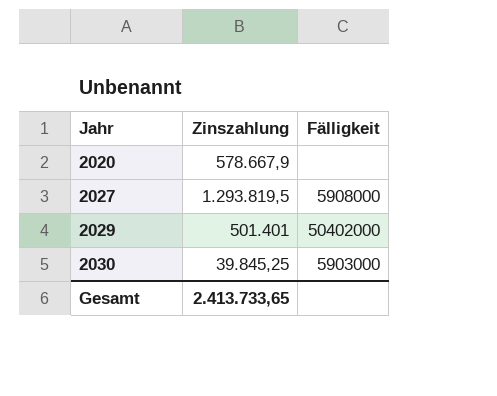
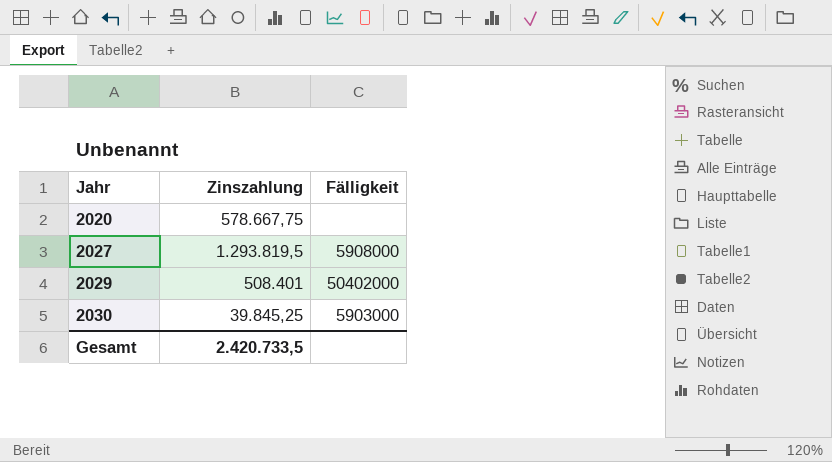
2020 | Zinszahlung: 578.667,9 -> 578.667,75
2029 | Zinszahlung: 501.401 -> 508.401
Gesamt | Zinszahlung: 2.413.733,65 -> 2.420.733,5

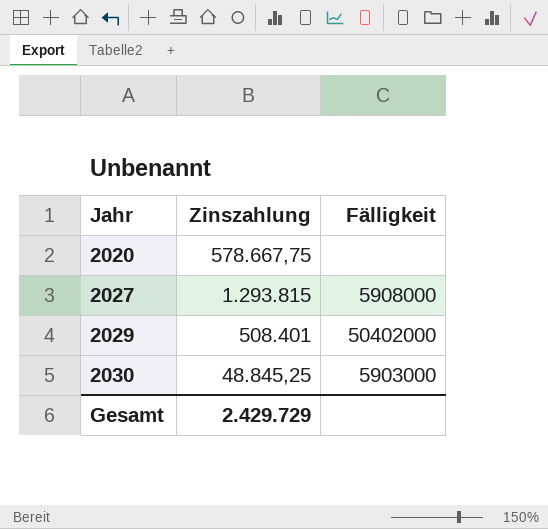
2027 | Zinszahlung: 1.293.819,5 -> 1.293.815
2030 | Zinszahlung: 39.845,25 -> 48.845,25
Gesamt | Zinszahlung: 2.420.733,5 -> 2.429.729

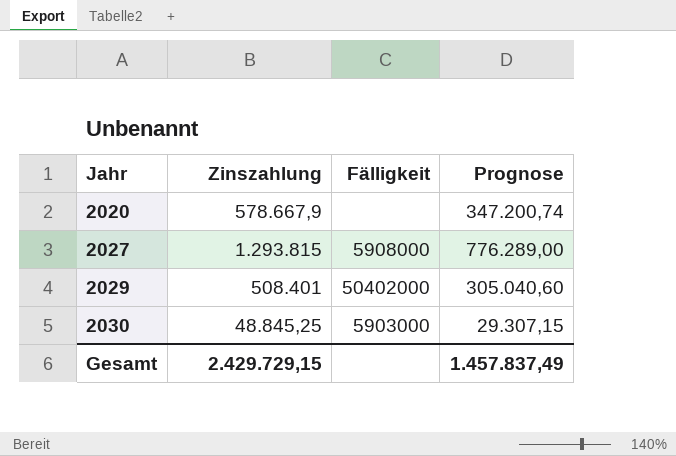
column Prognose | formula: none -> [Zinszahlung] * 0,6
2020 | Zinszahlung: 578.667,75 -> 578.667,9
Gesamt | Zinszahlung: 2.429.729 -> 2.429.729,15

